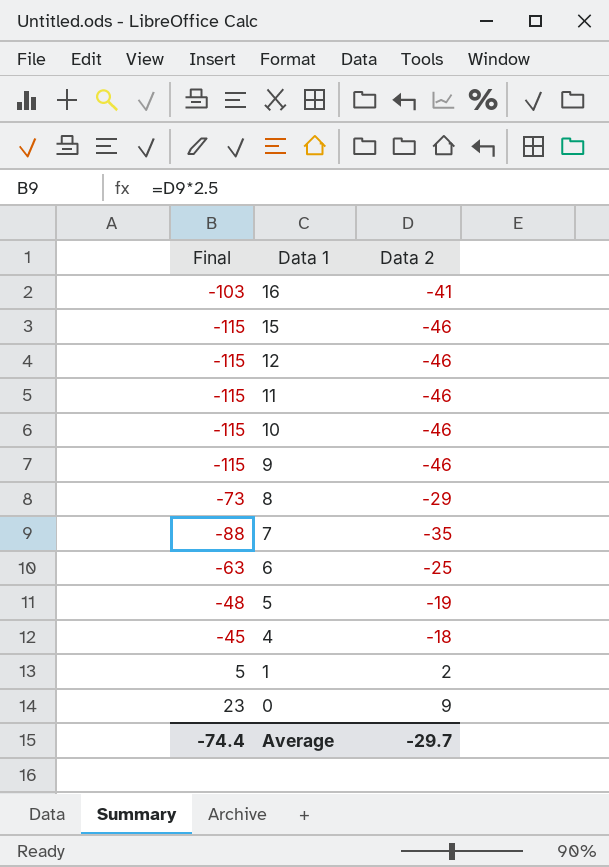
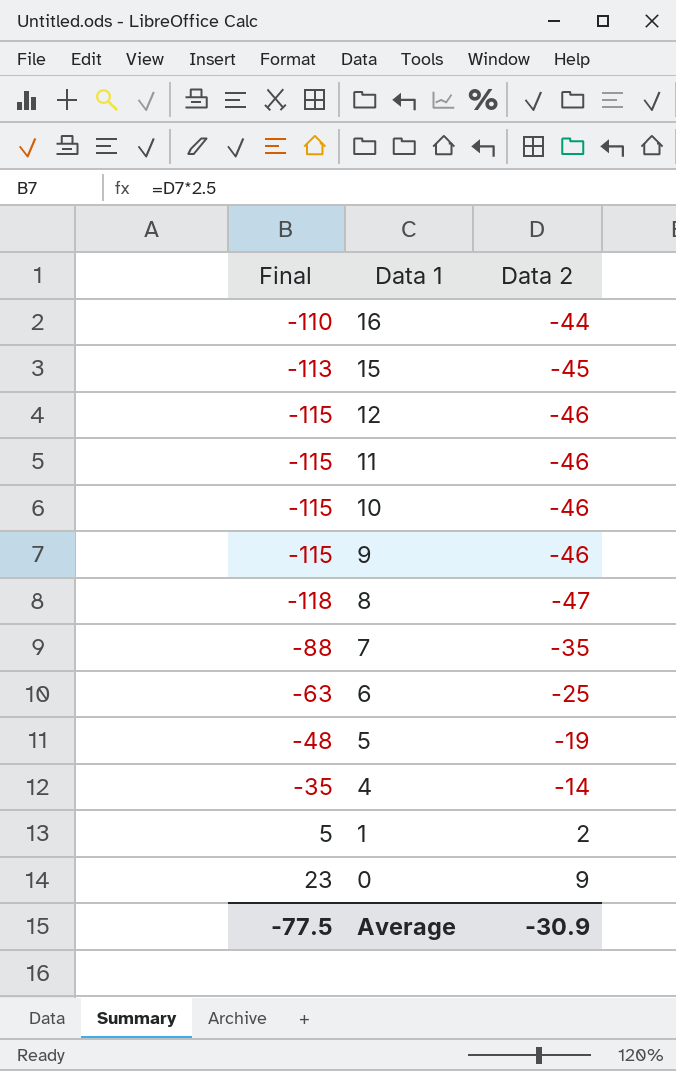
16 | Final: -103 -> -110
16 | Data 2: -41 -> -44
15 | Final: -115 -> -113
15 | Data 2: -46 -> -45
8 | Final: -73 -> -118
8 | Data 2: -29 -> -47
4 | Final: -45 -> -35
4 | Data 2: -18 -> -14
Average | Final: -74.4 -> -77.5
Average | Data 2: -29.7 -> -30.9

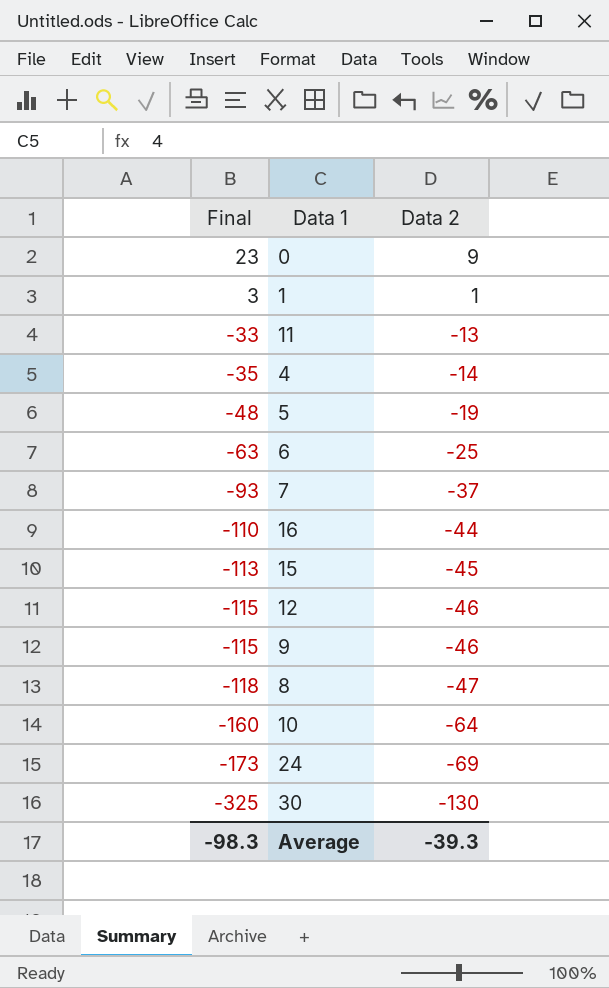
row order: Data 1 descending -> Final descending
1 | Final: 5 -> 3
1 | Data 2: 2 -> 1
11 | Final: -115 -> -33
11 | Data 2: -46 -> -13
7 | Final: -88 -> -93
7 | Data 2: -35 -> -37
10 | Final: -115 -> -160
10 | Data 2: -46 -> -64
row 24: none -> -173 | -69
row 30: none -> -325 | -130
Average | Final: -77.5 -> -98.3
Average | Data 2: -30.9 -> -39.3

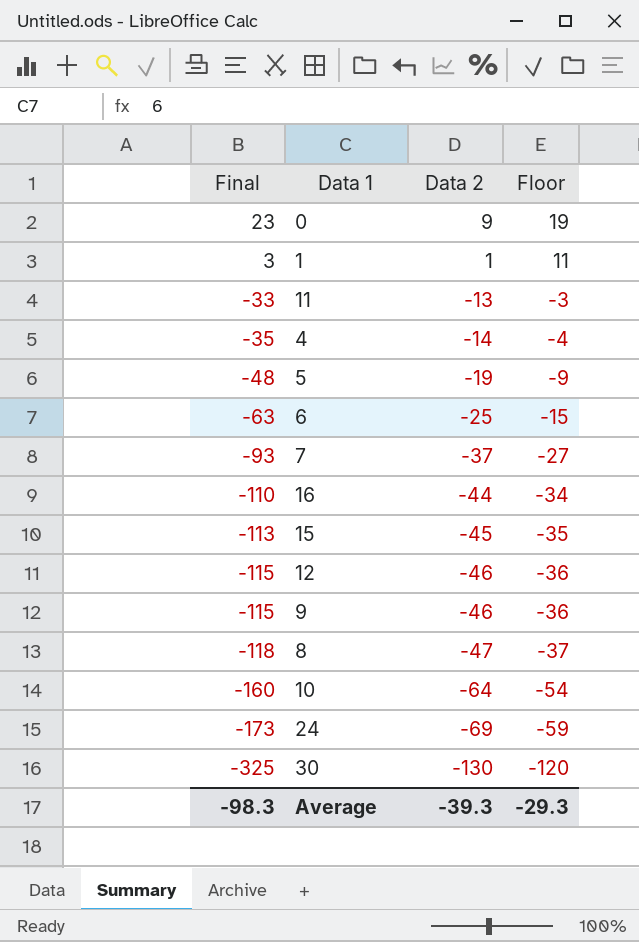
column Floor | formula: none -> [Data 2] + 10

